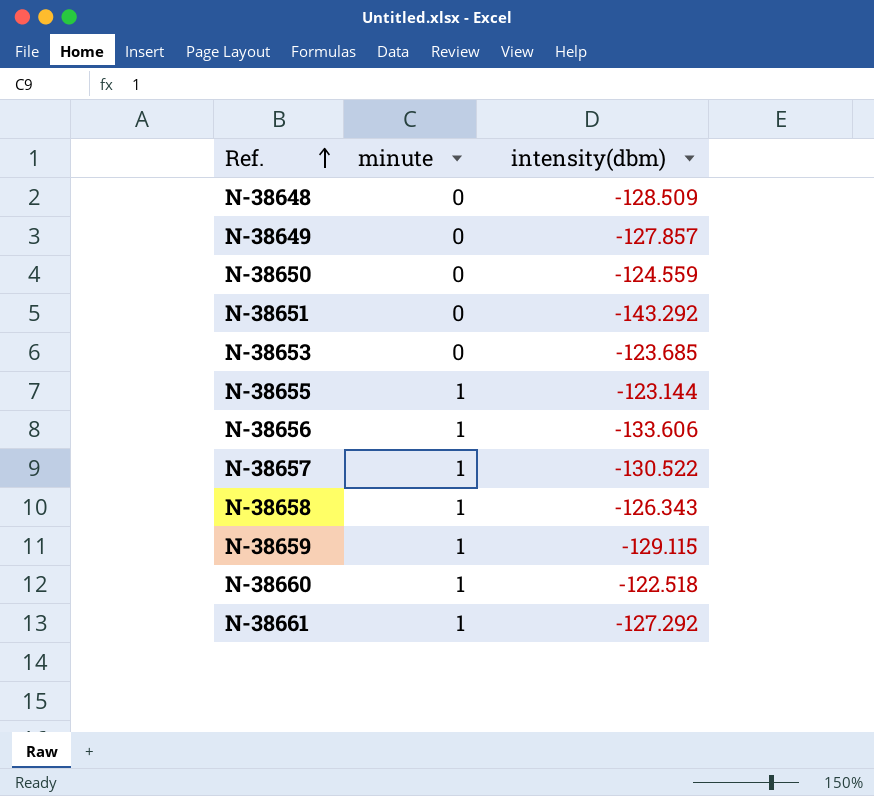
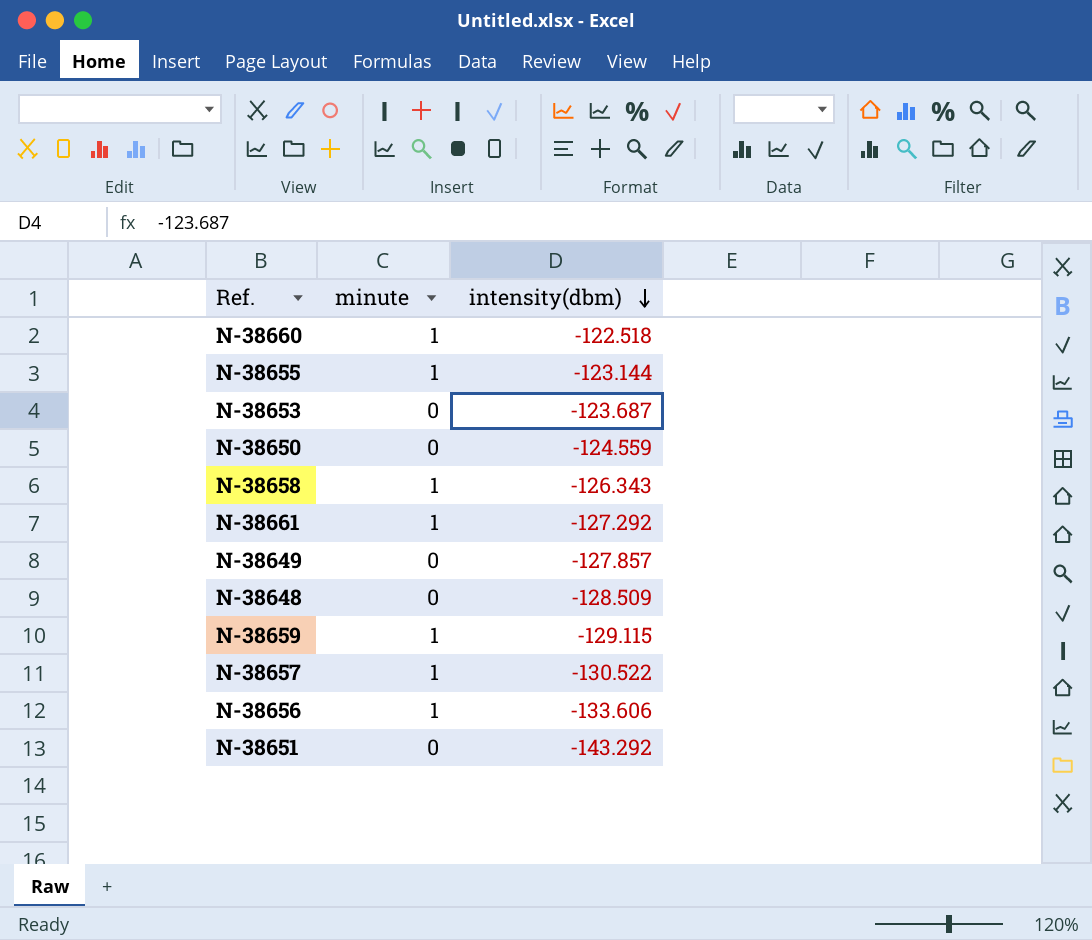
row order: Ref. ascending -> intensity(dbm) descending
N-38653 | intensity(dbm): -123.685 -> -123.687

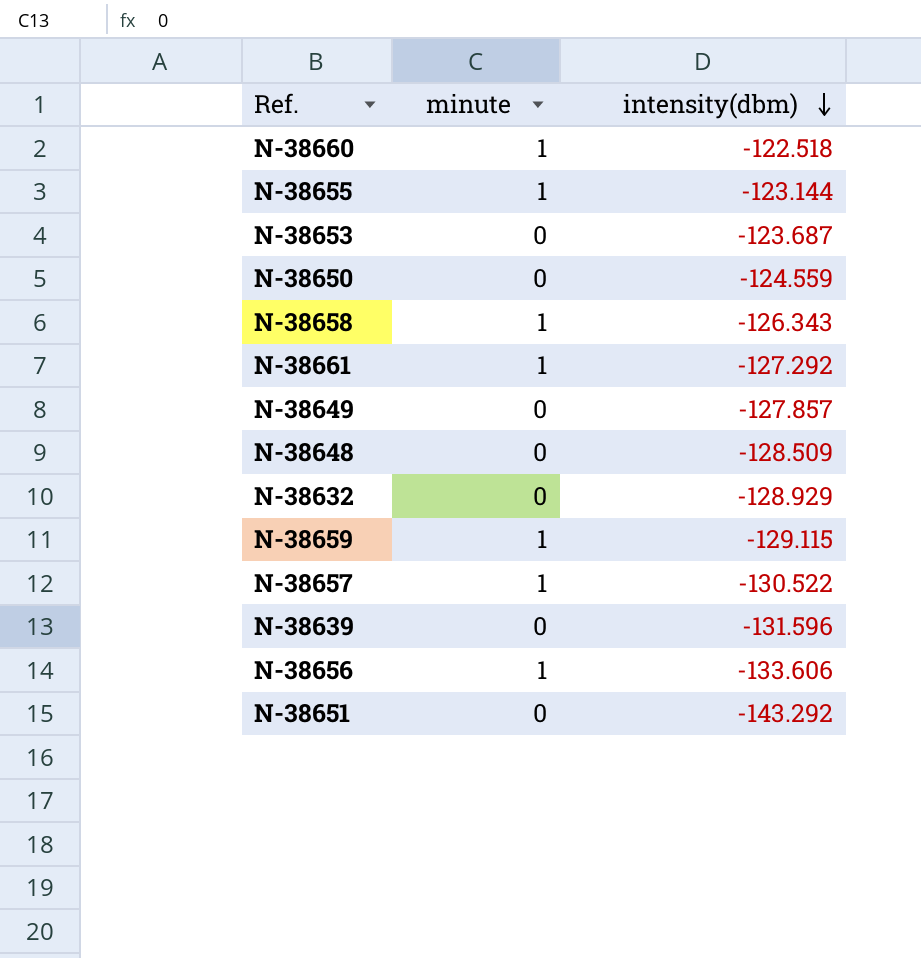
row N-38632: none -> 0 | -128.929
row N-38639: none -> 0 | -131.596

